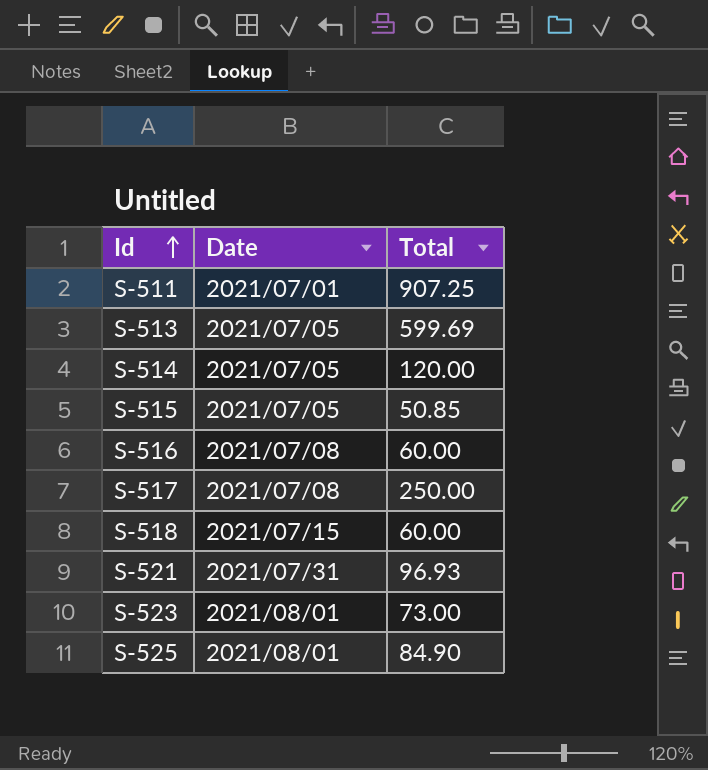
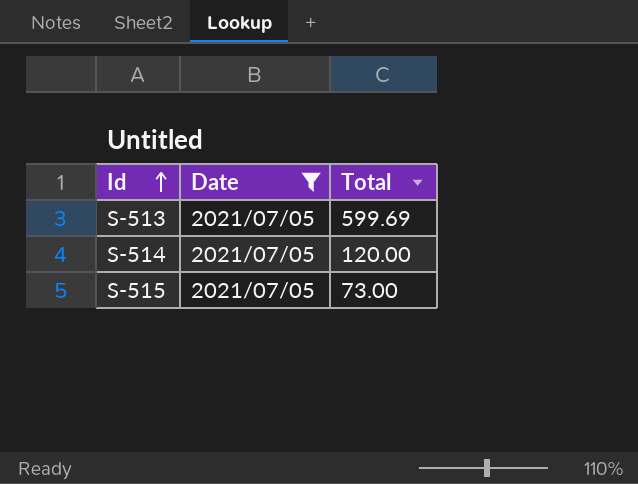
filter: none -> Date = 2021/07/05
S-515 | Total: 50.85 -> 73.00

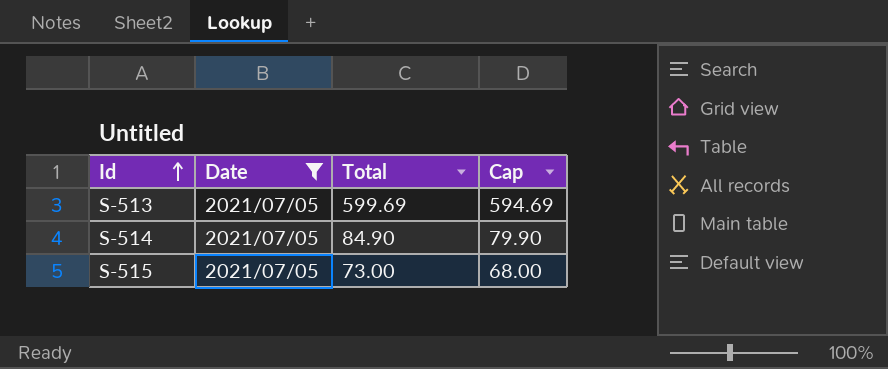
column Cap | formula: none -> [Total] - 5
S-514 | Total: 120.00 -> 84.90

